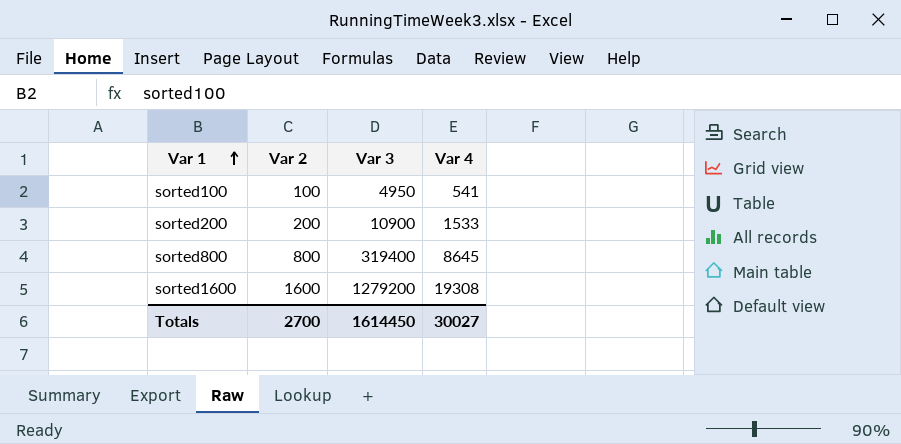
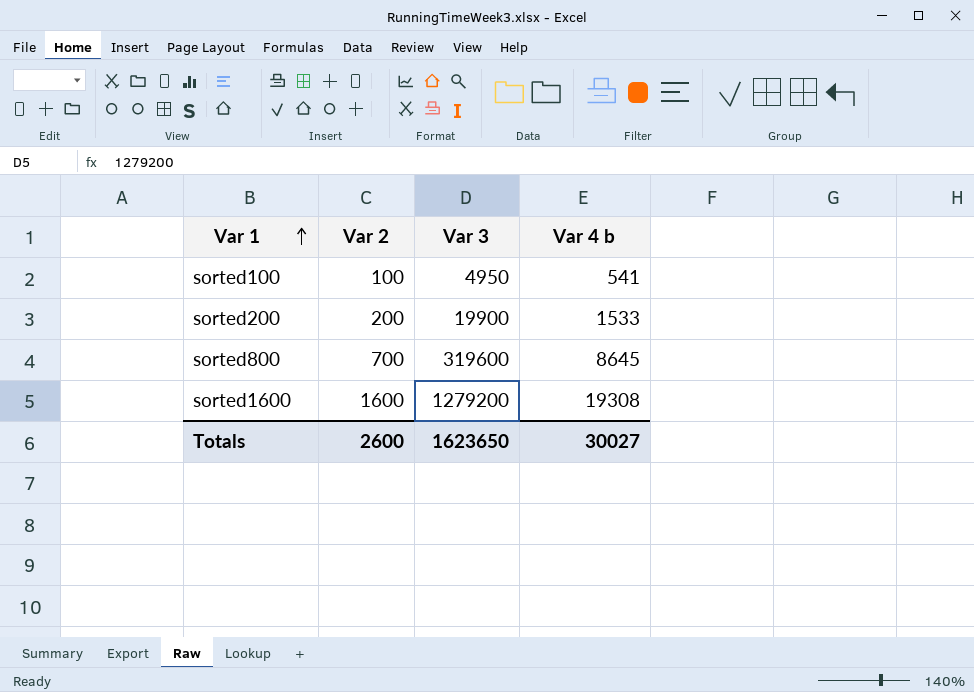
column name: Var 4 -> Var 4 b
sorted200 | Var 3: 10900 -> 19900
sorted800 | Var 2: 800 -> 700
sorted800 | Var 3: 319400 -> 319600
Totals | Var 2: 2700 -> 2600
Totals | Var 3: 1614450 -> 1623650

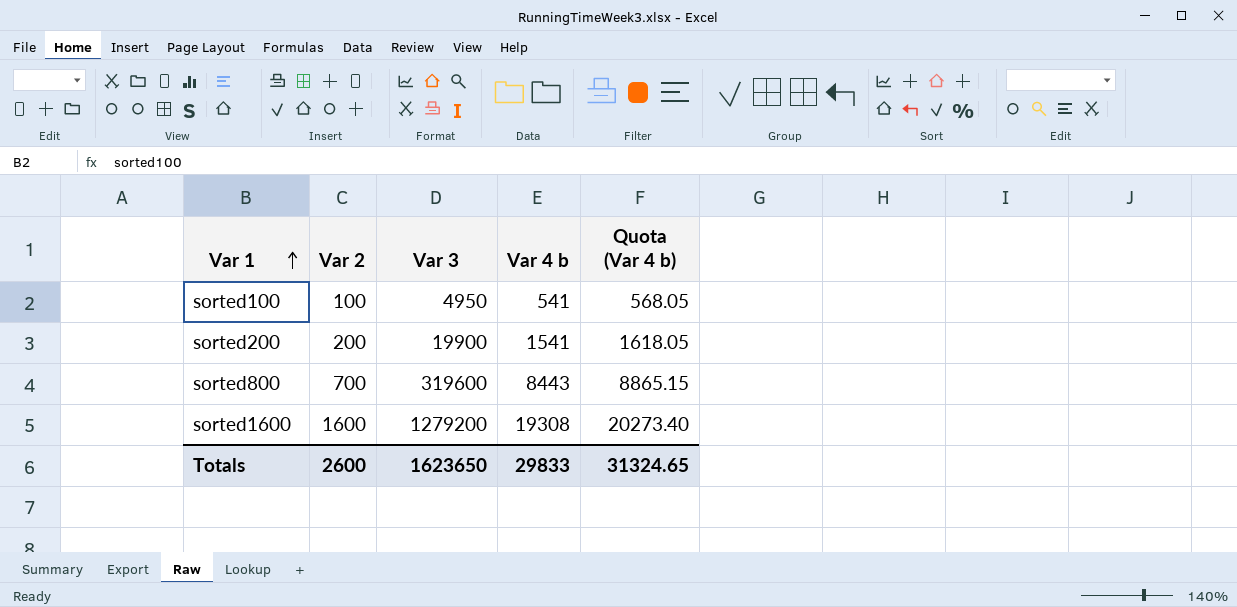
column Quota (Var 4 b) | formula: none -> [Var 4 b] * 1.05
sorted200 | Var 4 b: 1533 -> 1541
sorted800 | Var 4 b: 8645 -> 8443
Totals | Var 4 b: 30027 -> 29833

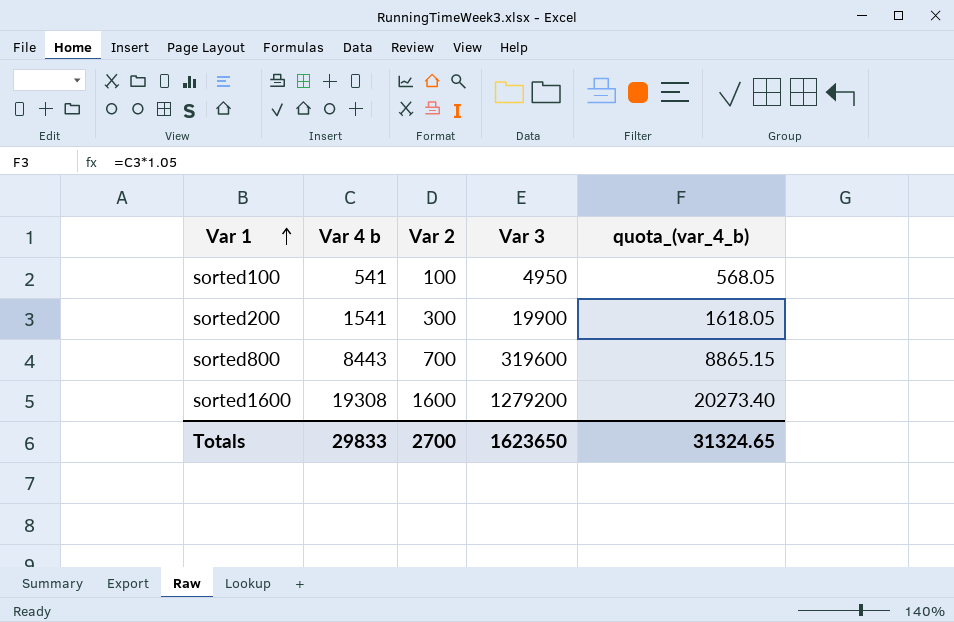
column Var 4 b | position: 4 -> 2
column name: Quota (Var 4 b) -> quota_(var_4_b)
sorted200 | Var 2: 200 -> 300
Totals | Var 2: 2600 -> 2700

